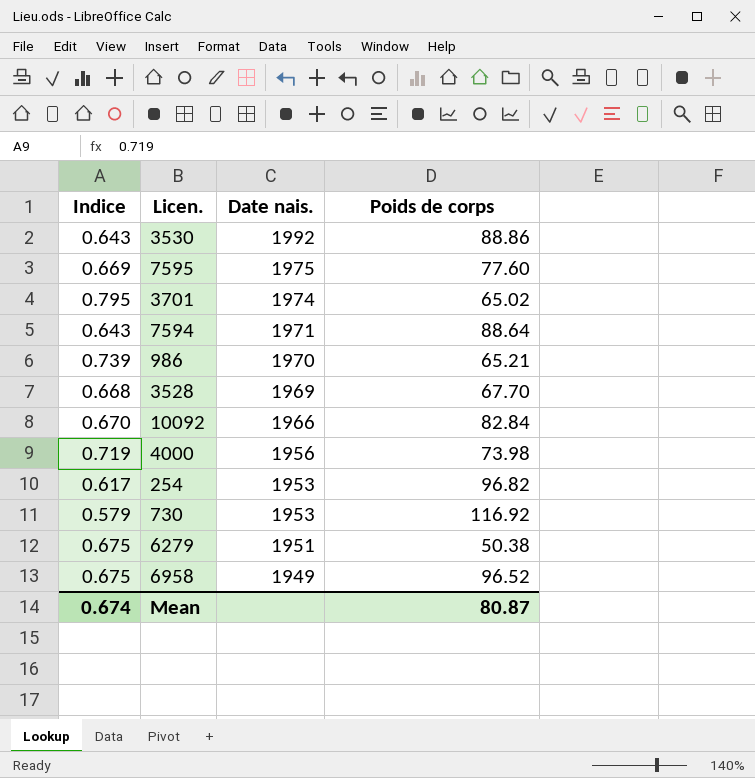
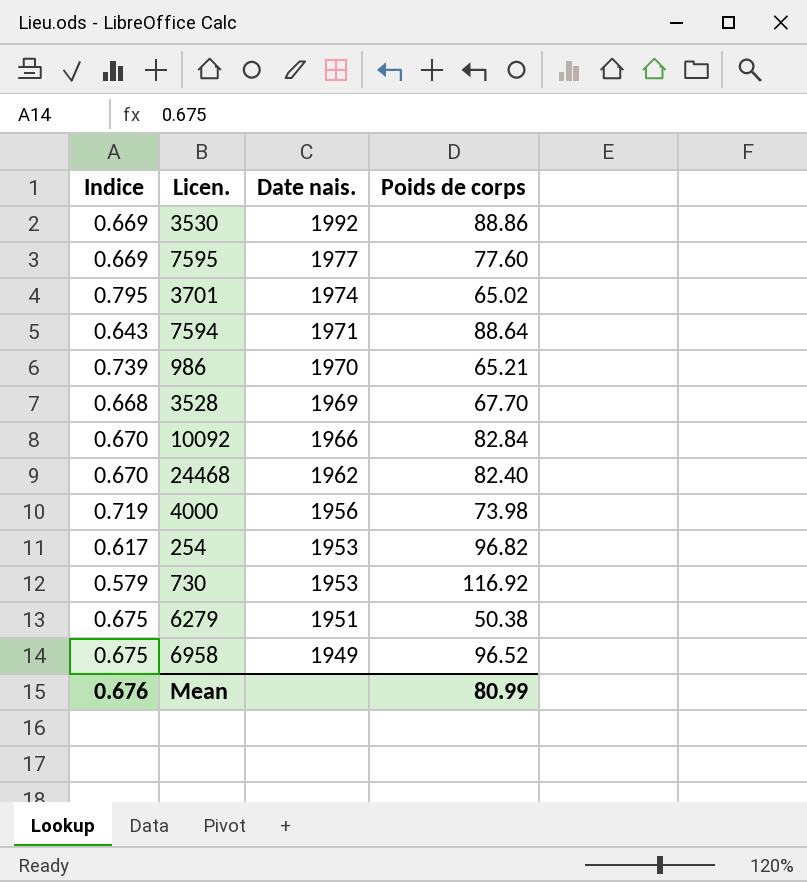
3530 | Indice: 0.643 -> 0.669
7595 | Date nais.: 1975 -> 1977
row 24468: none -> 0.670 | 1962 | 82.40
Mean | Indice: 0.674 -> 0.676
Mean | Poids de corps: 80.87 -> 80.99

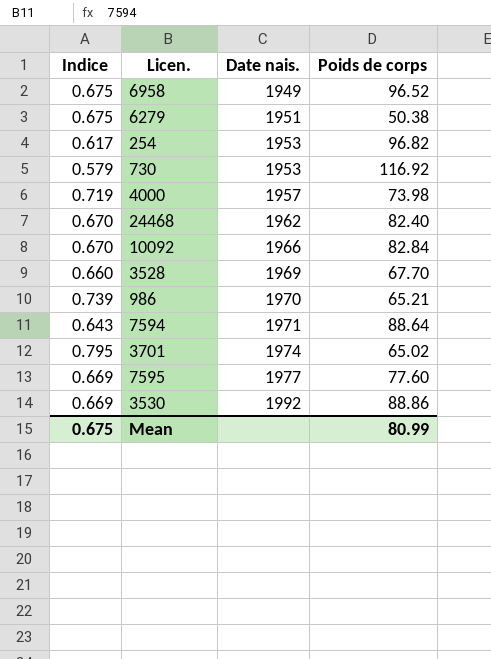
row order: Date nais. descending -> Date nais. ascending
4000 | Date nais.: 1956 -> 1957
3528 | Indice: 0.668 -> 0.660
Mean | Indice: 0.676 -> 0.675

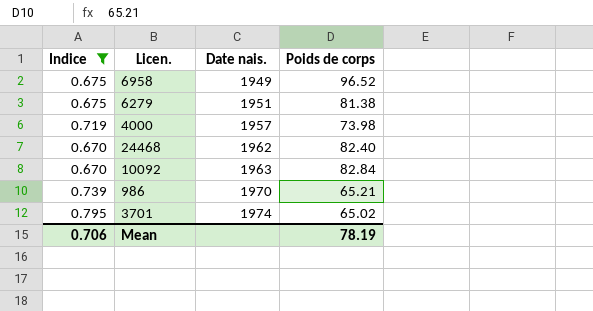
filter: none -> Indice >= 0.670
6279 | Poids de corps: 50.38 -> 81.38
10092 | Date nais.: 1966 -> 1963
Mean | Indice: 0.675 -> 0.706
Mean | Poids de corps: 80.99 -> 78.19

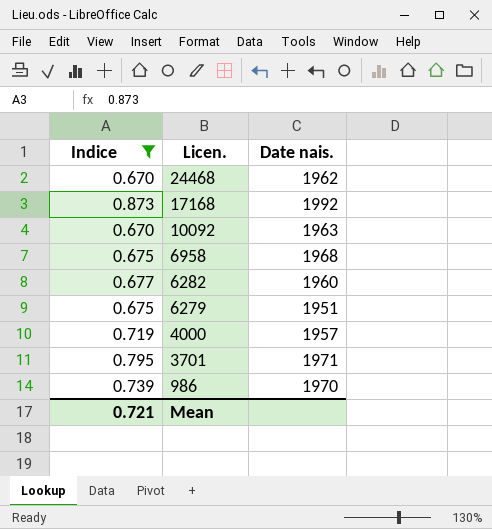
row order: Date nais. ascending -> Licen. descending
column Poids de corps | position: 4 -> none
row 17168: none -> 0.873 | 1992
6958 | Date nais.: 1949 -> 1968
row 6282: none -> 0.677 | 1960
3701 | Date nais.: 1974 -> 1971
Mean | Indice: 0.706 -> 0.721

